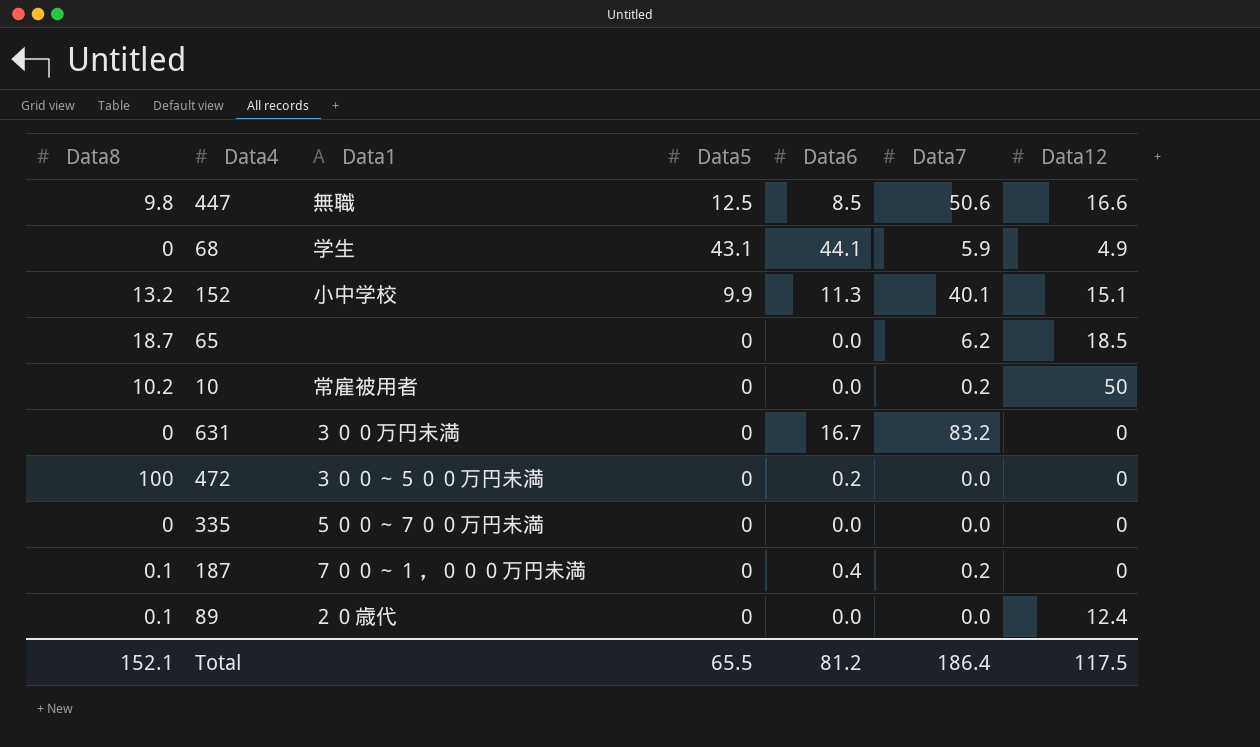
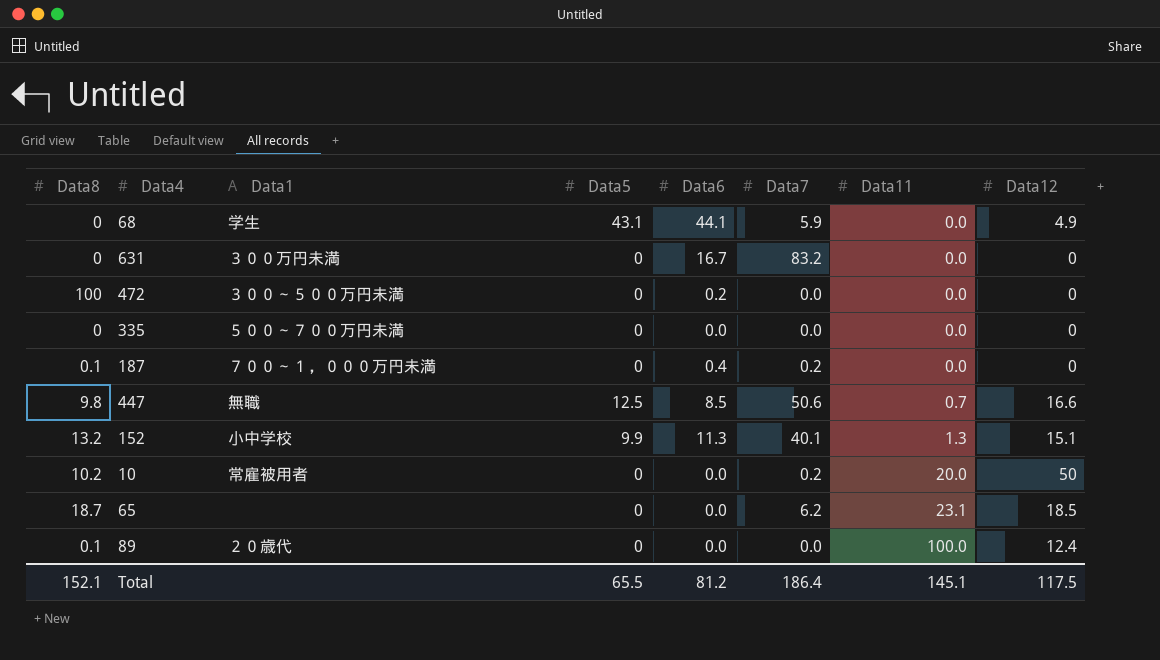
row order: none -> Data11 ascending
column Data11 | position: none -> 7

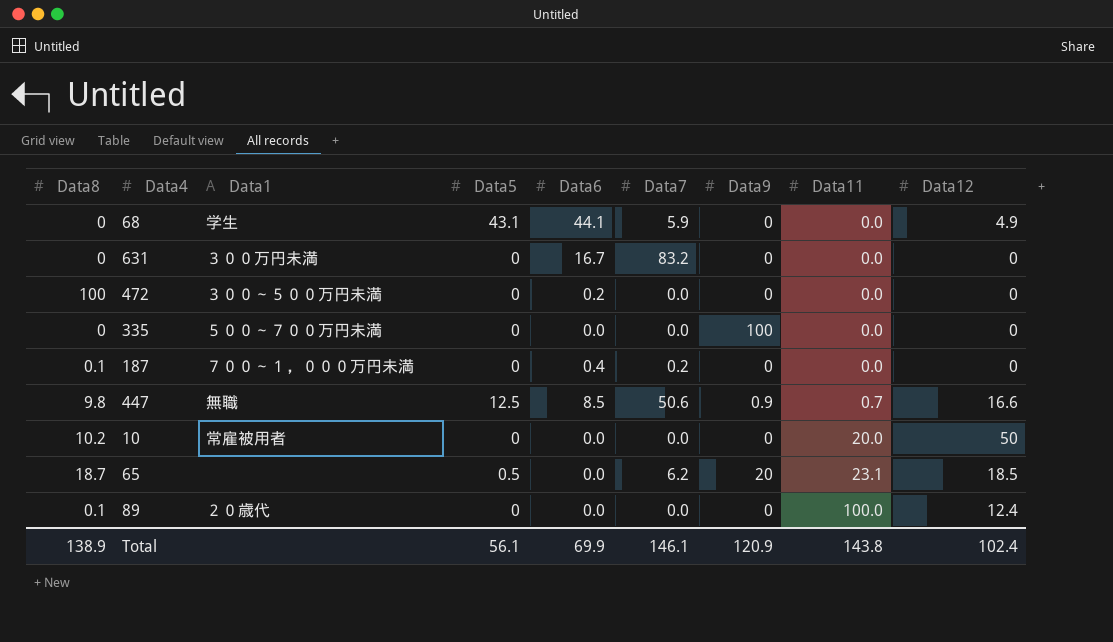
column Data9 | position: none -> 7
row 152: 13.2 | 小中学校 | 9.9 | 11.3 | 40.1 | 1.3 | 15.1 -> none
10 | Data7: 0.2 -> 0.0
65 | Data5: 0 -> 0.5
Total | Data8: 152.1 -> 138.9
Total | Data5: 65.5 -> 56.1
Total | Data6: 81.2 -> 69.9
Total | Data7: 186.4 -> 146.1
Total | Data11: 145.1 -> 143.8
Total | Data12: 117.5 -> 102.4

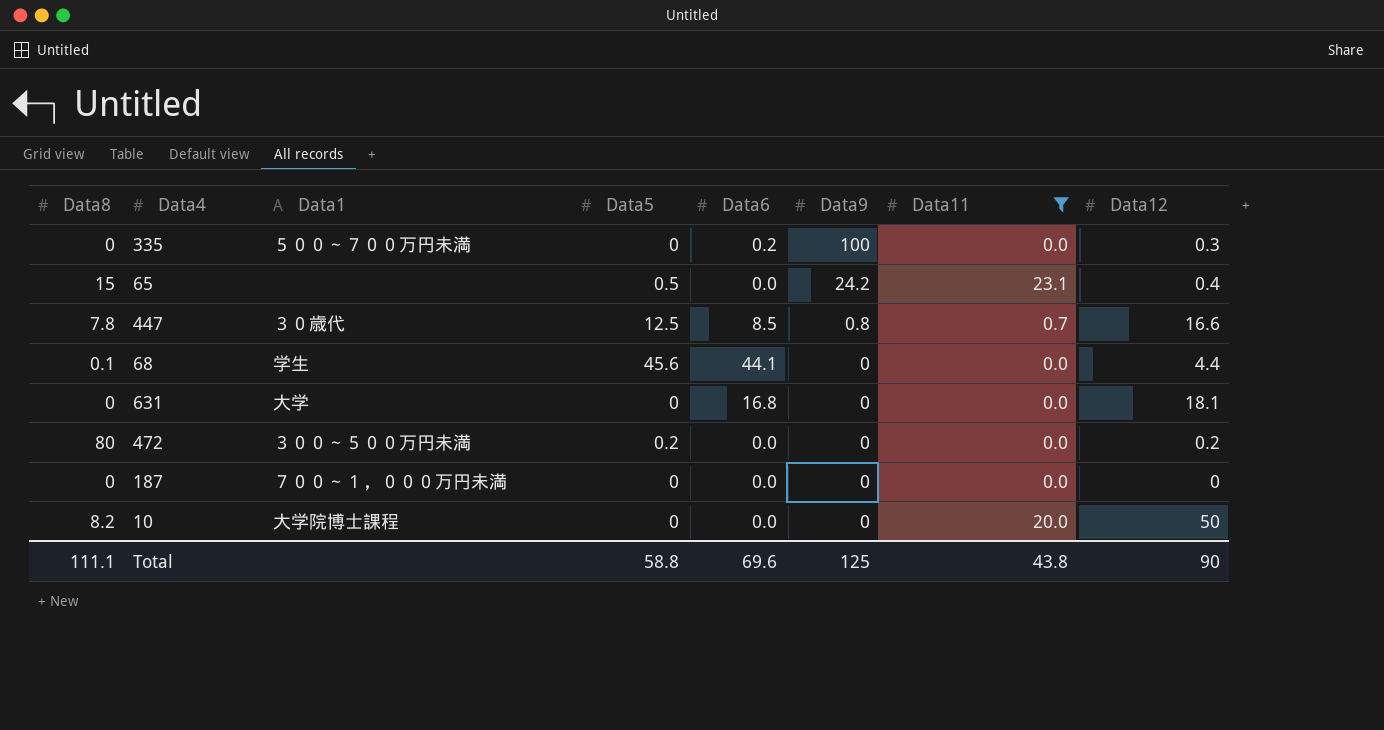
filter: none -> Data11 != 100.0
row order: Data11 ascending -> Data9 descending
column Data7 | position: 6 -> none
335 | Data6: 0.0 -> 0.2
335 | Data12: 0 -> 0.3
65 | Data8: 18.7 -> 15
65 | Data9: 20 -> 24.2
65 | Data12: 18.5 -> 0.4
447 | Data8: 9.8 -> 7.8
447 | Data1: 無職 -> ３０歳代
447 | Data9: 0.9 -> 0.8
68 | Data8: 0 -> 0.1
68 | Data5: 43.1 -> 45.6
68 | Data12: 4.9 -> 4.4
631 | Data1: ３００万円未満 -> 大学
631 | Data6: 16.7 -> 16.8
631 | Data12: 0 -> 18.1
472 | Data8: 100 -> 80
472 | Data5: 0 -> 0.2
472 | Data6: 0.2 -> 0.0
472 | Data12: 0 -> 0.2
187 | Data8: 0.1 -> 0
187 | Data6: 0.4 -> 0.0
10 | Data8: 10.2 -> 8.2
10 | Data1: 常雇被用者 -> 大学院博士課程
Total | Data8: 138.9 -> 111.1
Total | Data5: 56.1 -> 58.8
Total | Data6: 69.9 -> 69.6
Total | Data9: 120.9 -> 125
Total | Data11: 143.8 -> 43.8
Total | Data12: 102.4 -> 90

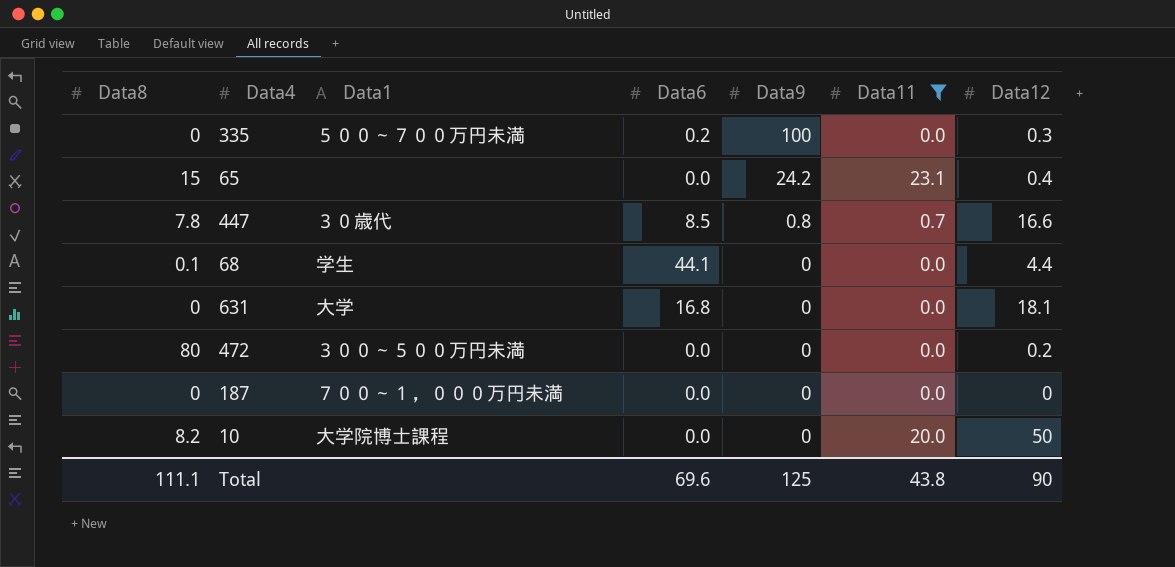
column Data5 | position: 4 -> none

